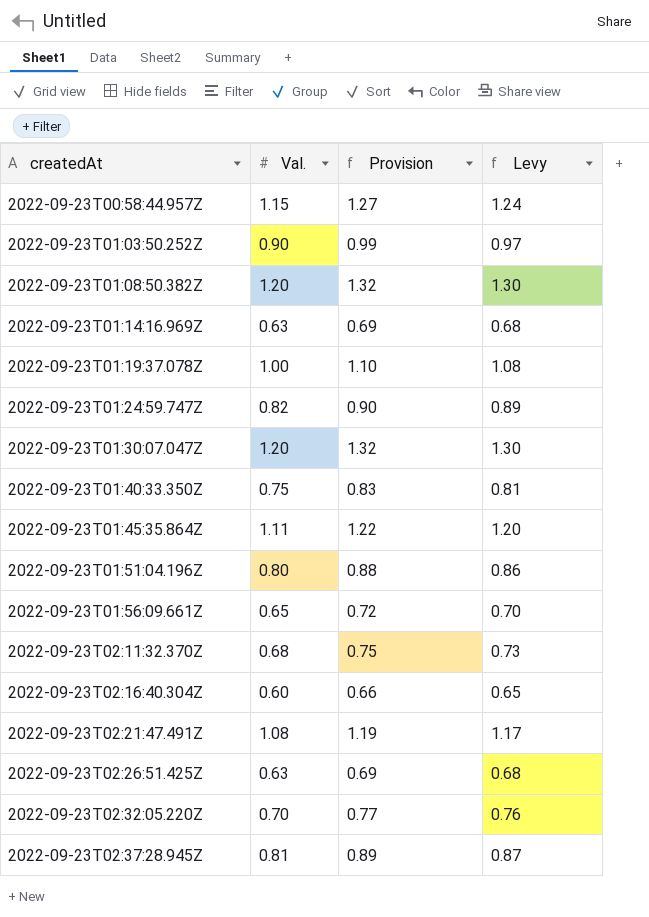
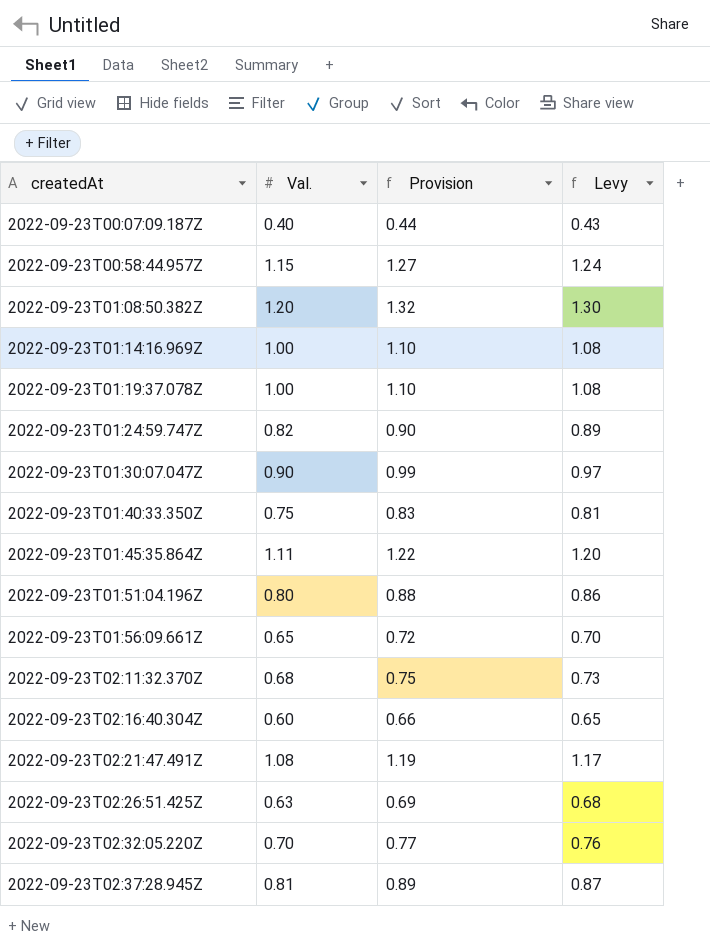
row 2022-09-23T01:03:50.252Z: 0.90 | 0.99 | 0.97 -> none
row 2022-09-23T00:07:09.187Z: none -> 0.40 | 0.44 | 0.43
2022-09-23T01:14:16.969Z | Val.: 0.63 -> 1.00
2022-09-23T01:14:16.969Z | Provision: 0.69 -> 1.10
2022-09-23T01:14:16.969Z | Levy: 0.68 -> 1.08
2022-09-23T01:30:07.047Z | Val.: 1.20 -> 0.90
2022-09-23T01:30:07.047Z | Provision: 1.32 -> 0.99
2022-09-23T01:30:07.047Z | Levy: 1.30 -> 0.97

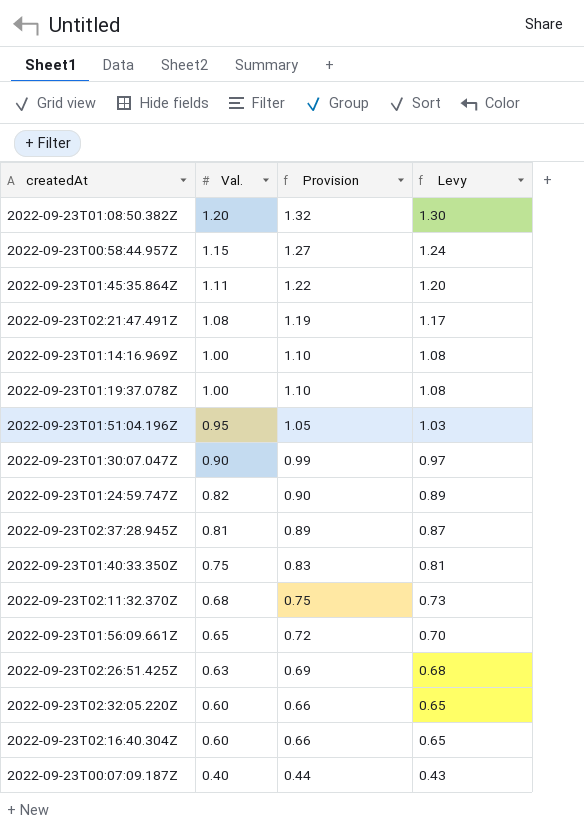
row order: createdAt ascending -> Val. descending
2022-09-23T01:51:04.196Z | Val.: 0.80 -> 0.95
2022-09-23T01:51:04.196Z | Provision: 0.88 -> 1.05
2022-09-23T01:51:04.196Z | Levy: 0.86 -> 1.03
2022-09-23T02:32:05.220Z | Val.: 0.70 -> 0.60
2022-09-23T02:32:05.220Z | Provision: 0.77 -> 0.66
2022-09-23T02:32:05.220Z | Levy: 0.76 -> 0.65

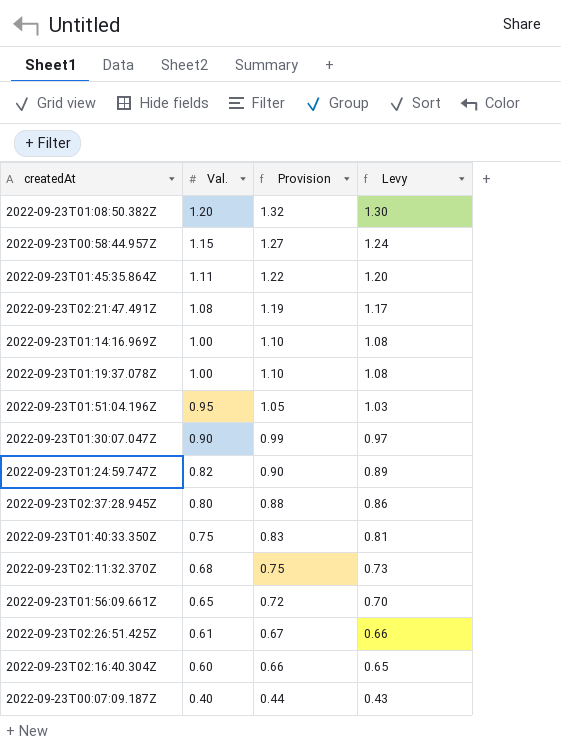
row 2022-09-23T02:32:05.220Z: 0.60 | 0.66 | 0.65 -> none
2022-09-23T02:37:28.945Z | Val.: 0.81 -> 0.80
2022-09-23T02:37:28.945Z | Provision: 0.89 -> 0.88
2022-09-23T02:37:28.945Z | Levy: 0.87 -> 0.86
2022-09-23T02:26:51.425Z | Val.: 0.63 -> 0.61
2022-09-23T02:26:51.425Z | Provision: 0.69 -> 0.67
2022-09-23T02:26:51.425Z | Levy: 0.68 -> 0.66

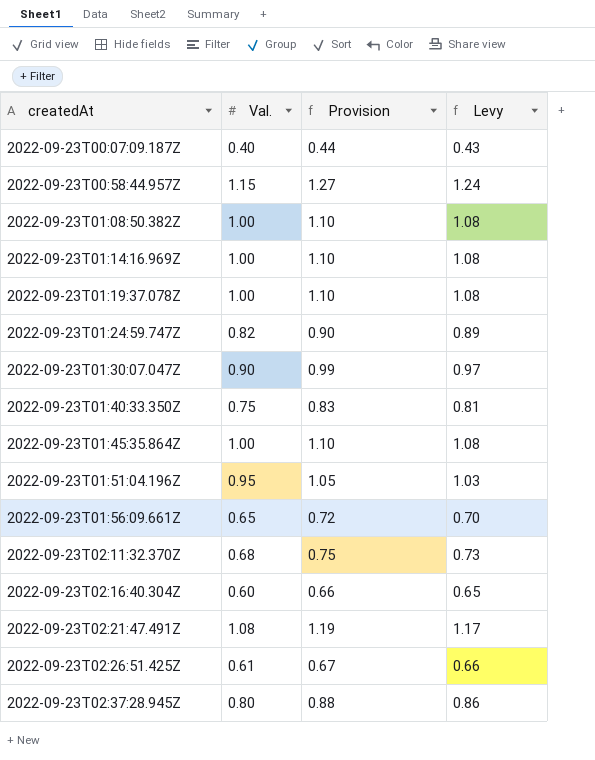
row order: Val. descending -> createdAt ascending
2022-09-23T01:08:50.382Z | Val.: 1.20 -> 1.00
2022-09-23T01:08:50.382Z | Provision: 1.32 -> 1.10
2022-09-23T01:08:50.382Z | Levy: 1.30 -> 1.08
2022-09-23T01:45:35.864Z | Val.: 1.11 -> 1.00
2022-09-23T01:45:35.864Z | Provision: 1.22 -> 1.10
2022-09-23T01:45:35.864Z | Levy: 1.20 -> 1.08

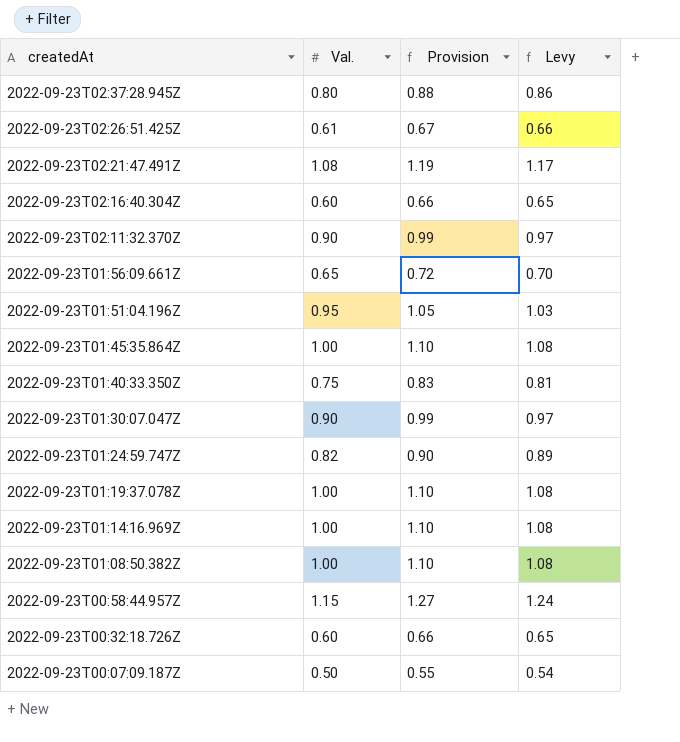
row order: createdAt ascending -> createdAt descending
2022-09-23T02:11:32.370Z | Val.: 0.68 -> 0.90
2022-09-23T02:11:32.370Z | Provision: 0.75 -> 0.99
2022-09-23T02:11:32.370Z | Levy: 0.73 -> 0.97
row 2022-09-23T00:32:18.726Z: none -> 0.60 | 0.66 | 0.65
2022-09-23T00:07:09.187Z | Val.: 0.40 -> 0.50
2022-09-23T00:07:09.187Z | Provision: 0.44 -> 0.55
2022-09-23T00:07:09.187Z | Levy: 0.43 -> 0.54

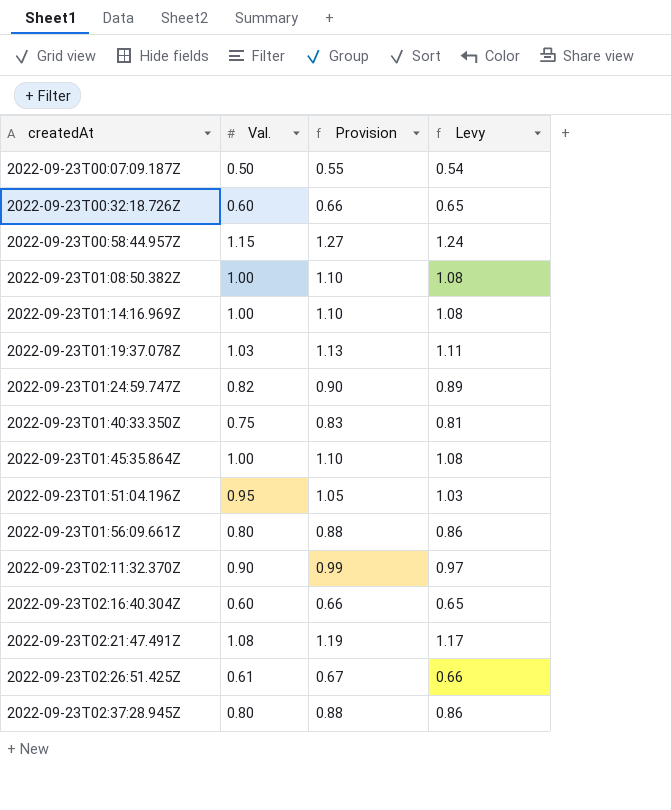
row order: createdAt descending -> createdAt ascending
row 2022-09-23T01:30:07.047Z: 0.90 | 0.99 | 0.97 -> none
2022-09-23T01:19:37.078Z | Val.: 1.00 -> 1.03
2022-09-23T01:19:37.078Z | Provision: 1.10 -> 1.13
2022-09-23T01:19:37.078Z | Levy: 1.08 -> 1.11
2022-09-23T01:56:09.661Z | Val.: 0.65 -> 0.80
2022-09-23T01:56:09.661Z | Provision: 0.72 -> 0.88
2022-09-23T01:56:09.661Z | Levy: 0.70 -> 0.86

